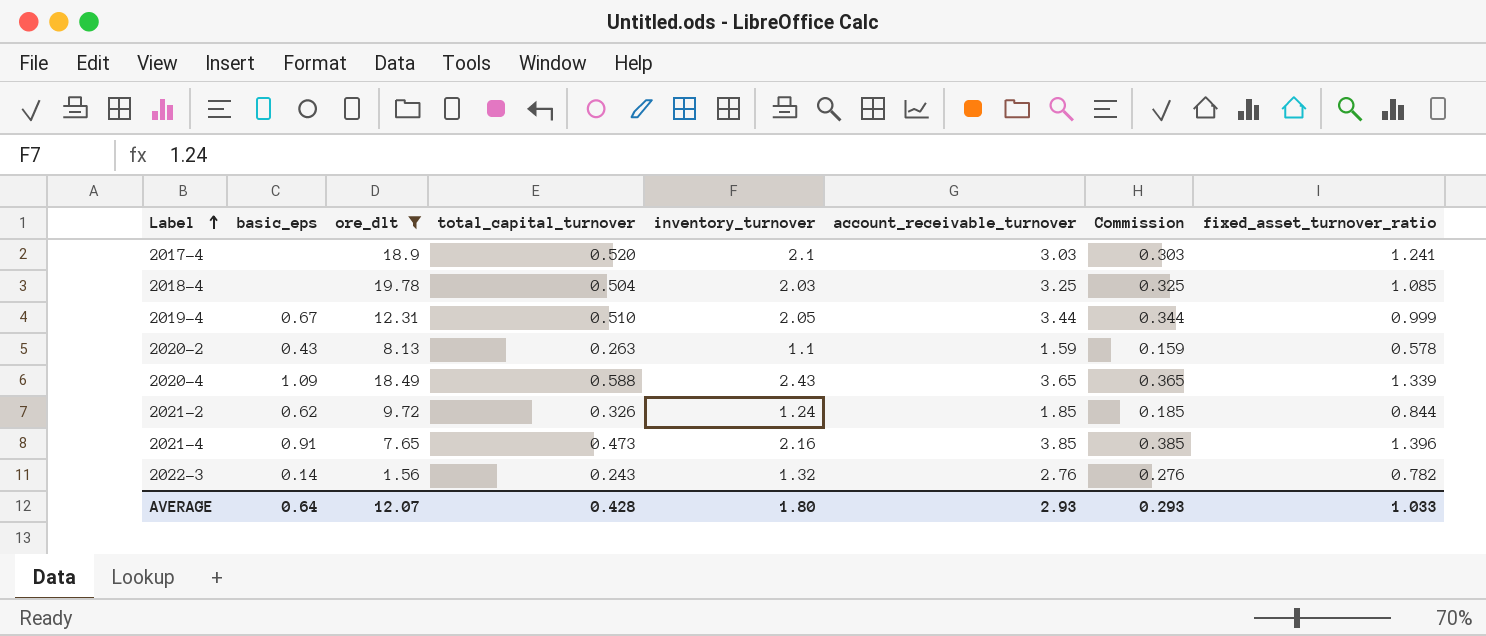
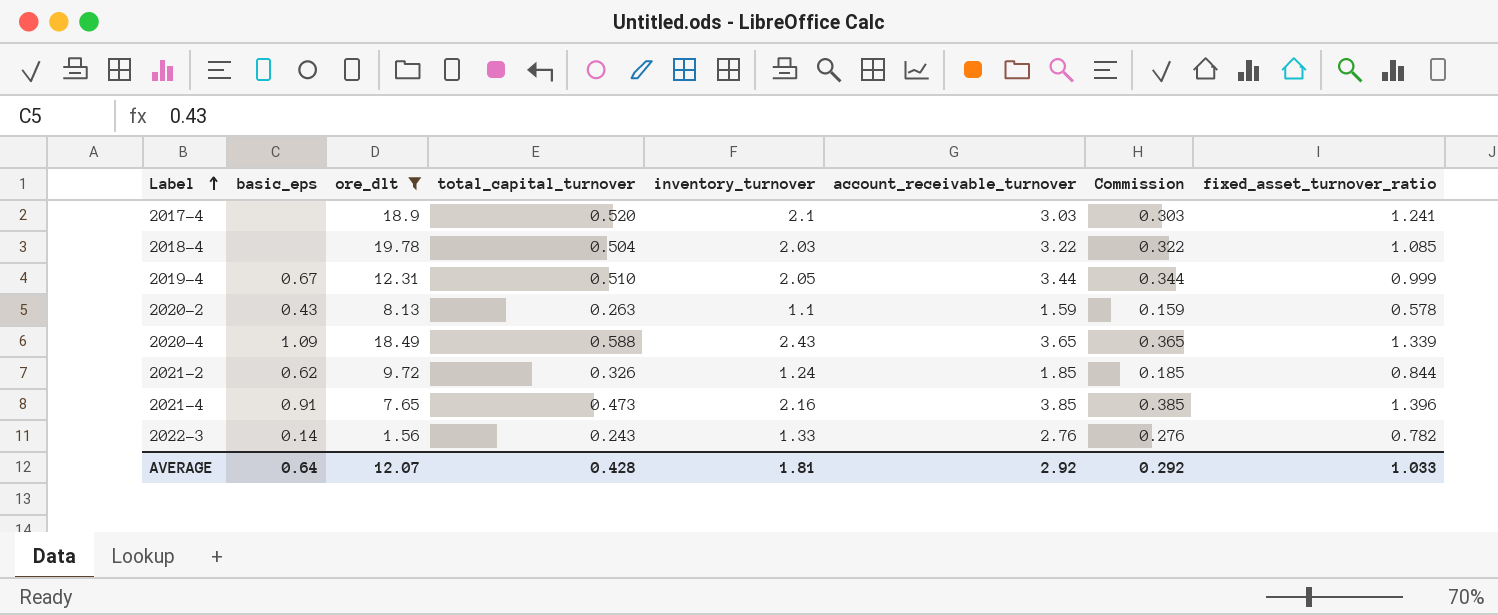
2018-4 | account_receivable_turnover: 3.25 -> 3.22
2018-4 | Commission: 0.325 -> 0.322
2022-3 | inventory_turnover: 1.32 -> 1.33
AVERAGE | inventory_turnover: 1.80 -> 1.81
AVERAGE | account_receivable_turnover: 2.93 -> 2.92
AVERAGE | Commission: 0.293 -> 0.292

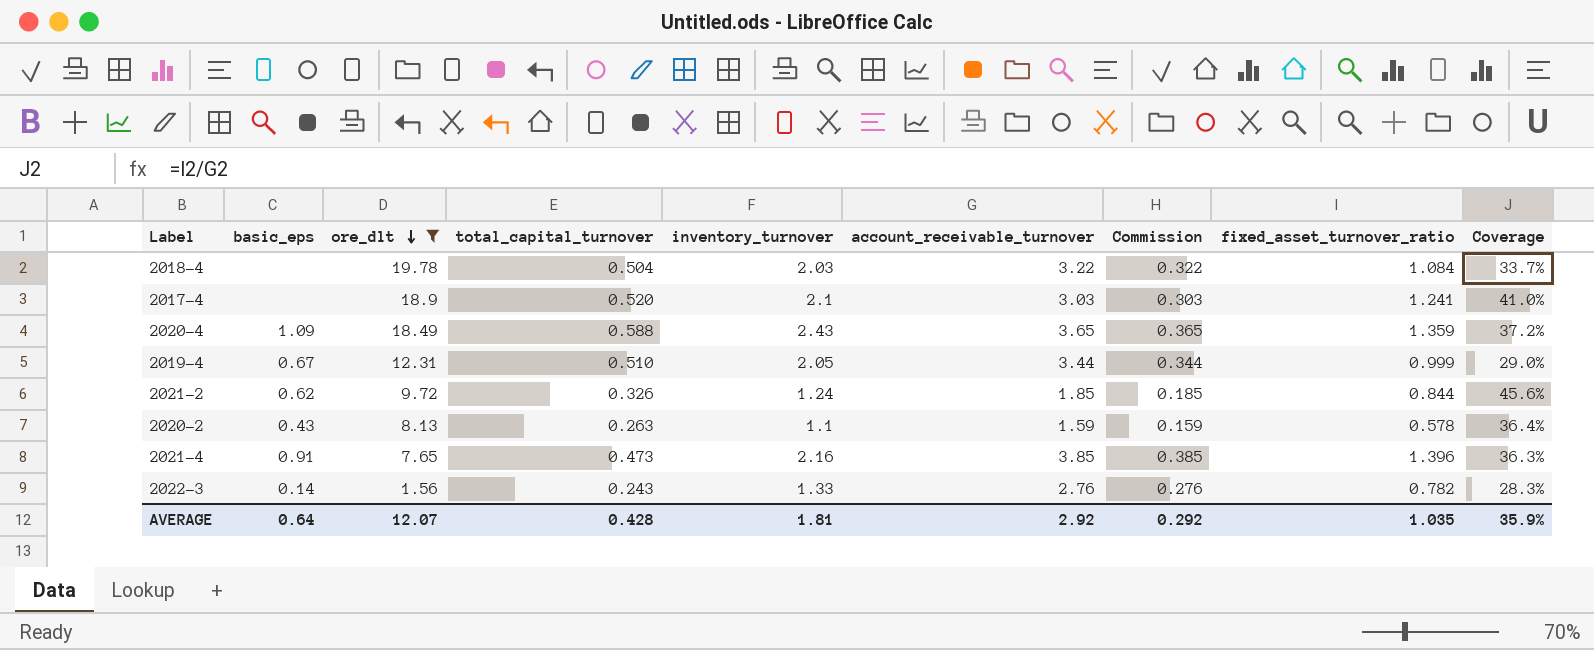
row order: Label ascending -> ore_dlt descending
column Coverage | formula: none -> [fixed_asset_turnover_ratio] / [account_receivable_turnover]
2018-4 | fixed_asset_turnover_ratio: 1.085 -> 1.084
2020-4 | fixed_asset_turnover_ratio: 1.339 -> 1.359
AVERAGE | fixed_asset_turnover_ratio: 1.033 -> 1.035

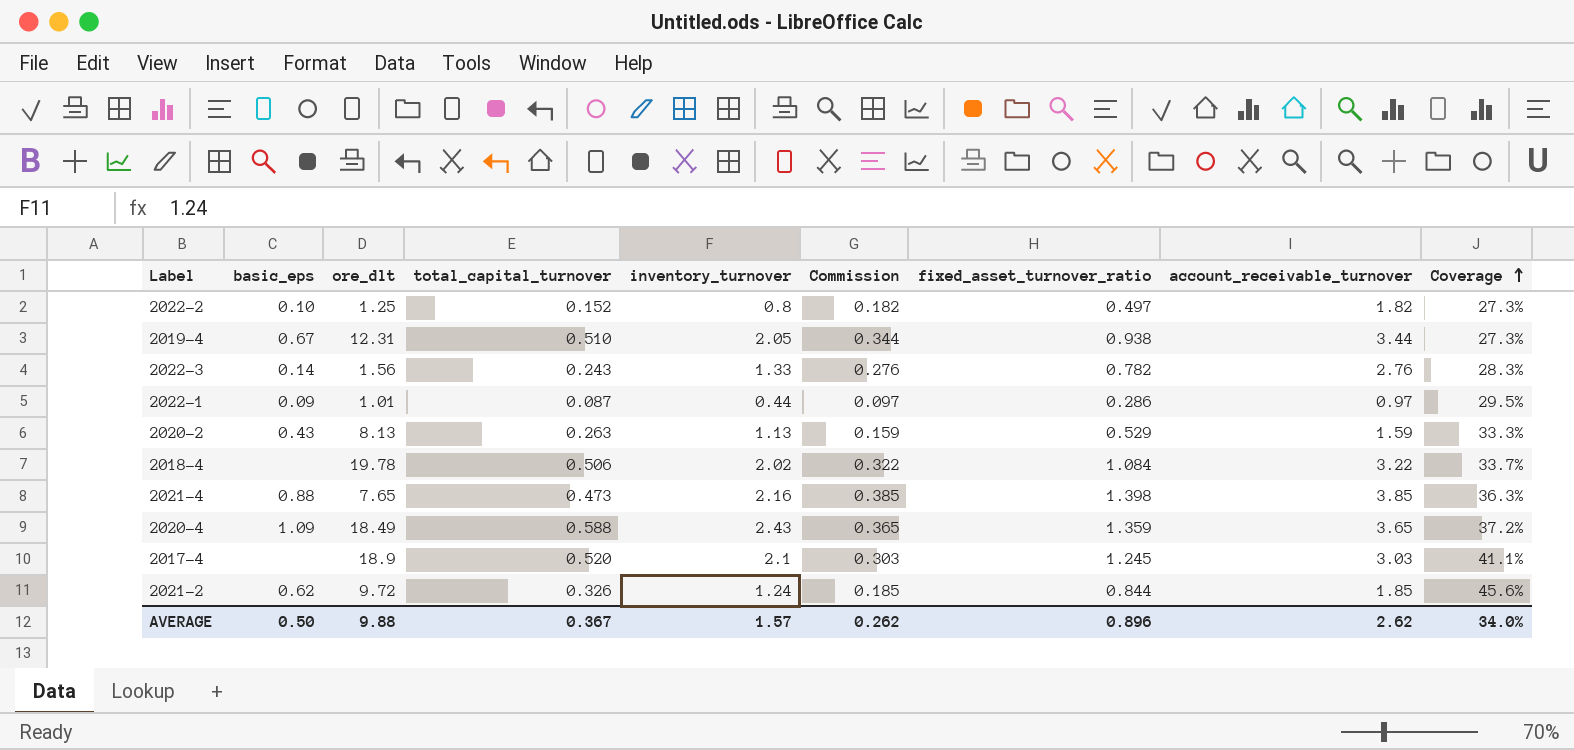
filter: ore_dlt >= 1.56 -> none
row order: ore_dlt descending -> Coverage ascending
column account_receivable_turnover | position: 6 -> 8
2019-4 | fixed_asset_turnover_ratio: 0.999 -> 0.938
2019-4 | Coverage: 29.0% -> 27.3%
2020-2 | inventory_turnover: 1.1 -> 1.13
2020-2 | fixed_asset_turnover_ratio: 0.578 -> 0.529
2020-2 | Coverage: 36.4% -> 33.3%
2018-4 | total_capital_turnover: 0.504 -> 0.506
2018-4 | inventory_turnover: 2.03 -> 2.02
2021-4 | basic_eps: 0.91 -> 0.88
2021-4 | fixed_asset_turnover_ratio: 1.396 -> 1.398
2017-4 | fixed_asset_turnover_ratio: 1.241 -> 1.245
2017-4 | Coverage: 41.0% -> 41.1%
AVERAGE | basic_eps: 0.64 -> 0.50
AVERAGE | ore_dlt: 12.07 -> 9.88
AVERAGE | total_capital_turnover: 0.428 -> 0.367
AVERAGE | inventory_turnover: 1.81 -> 1.57
AVERAGE | Commission: 0.292 -> 0.262
AVERAGE | fixed_asset_turnover_ratio: 1.035 -> 0.896
AVERAGE | account_receivable_turnover: 2.92 -> 2.62
AVERAGE | Coverage: 35.9% -> 34.0%

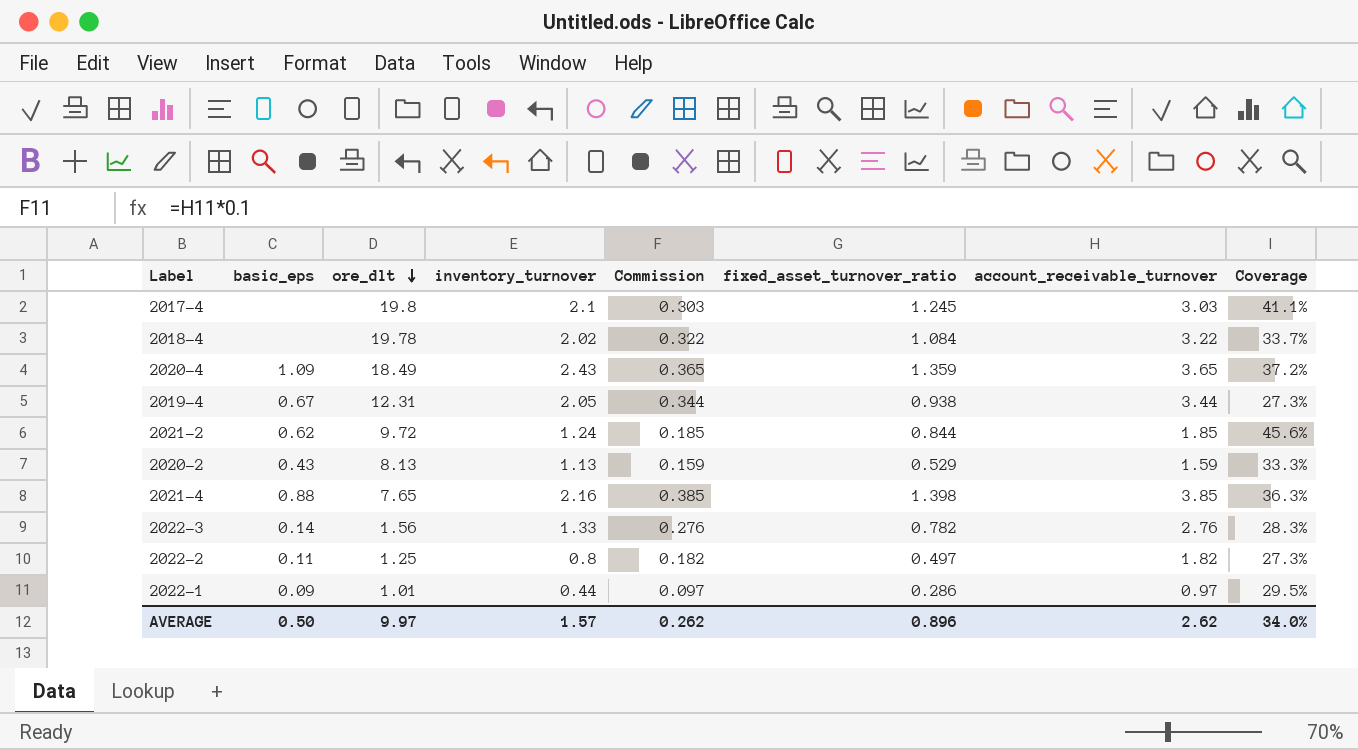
row order: Coverage ascending -> ore_dlt descending
column total_capital_turnover | position: 4 -> none
2017-4 | ore_dlt: 18.9 -> 19.8
2022-2 | basic_eps: 0.10 -> 0.11
AVERAGE | ore_dlt: 9.88 -> 9.97

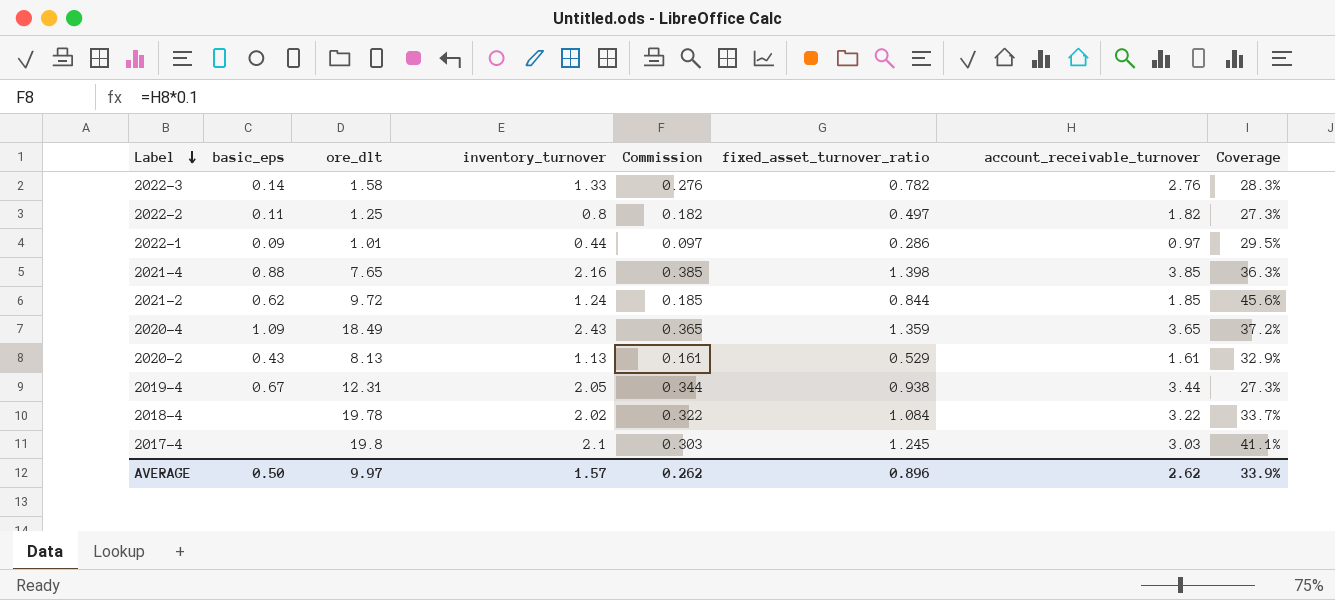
row order: ore_dlt descending -> Label descending
2022-3 | ore_dlt: 1.56 -> 1.58
2020-2 | Commission: 0.159 -> 0.161
2020-2 | account_receivable_turnover: 1.59 -> 1.61
2020-2 | Coverage: 33.3% -> 32.9%
AVERAGE | Coverage: 34.0% -> 33.9%

